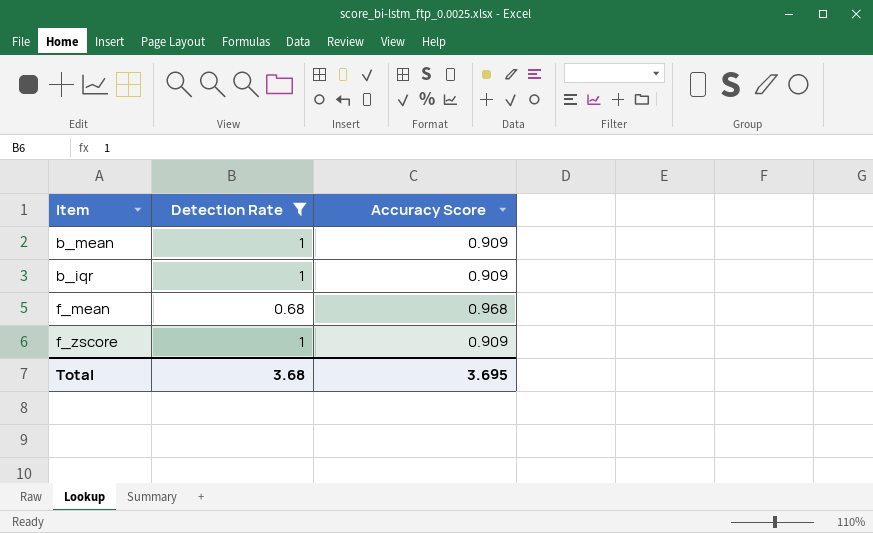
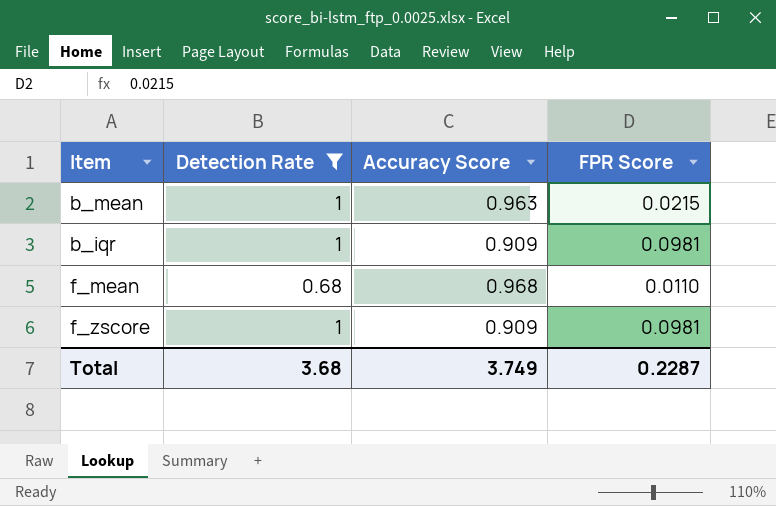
column FPR Score | position: none -> 4
b_mean | Accuracy Score: 0.909 -> 0.963
Total | Accuracy Score: 3.695 -> 3.749

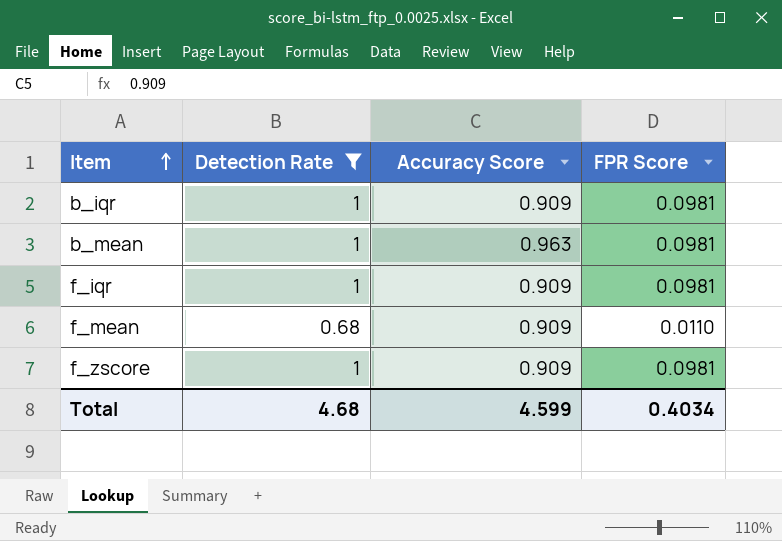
row order: none -> Item ascending
b_mean | FPR Score: 0.0215 -> 0.0981
row f_iqr: none -> 1 | 0.909 | 0.0981
f_mean | Accuracy Score: 0.968 -> 0.909
Total | Detection Rate: 3.68 -> 4.68
Total | Accuracy Score: 3.749 -> 4.599
Total | FPR Score: 0.2287 -> 0.4034

